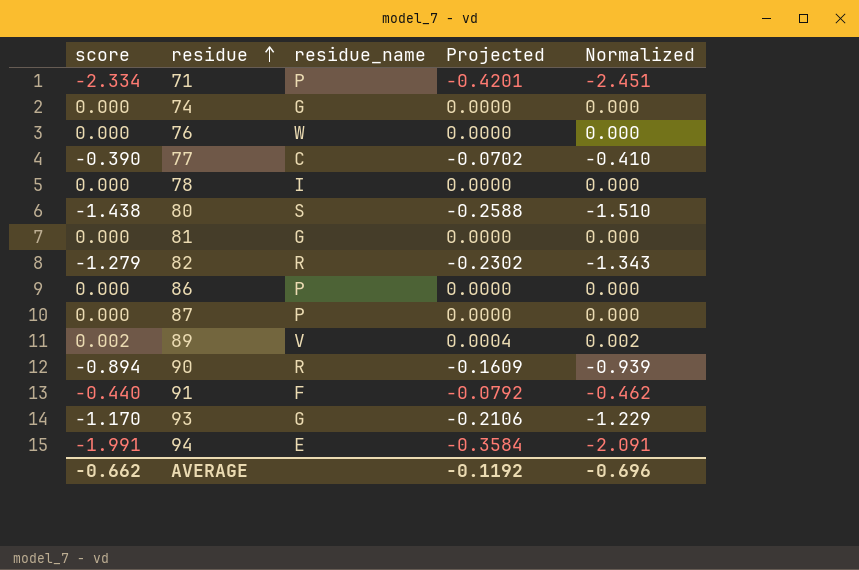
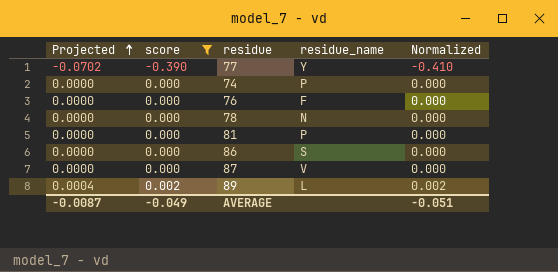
filter: none -> score >= -0.390
row order: residue ascending -> Projected ascending
column Projected | position: 4 -> 1
77 | residue_name: C -> Y
74 | residue_name: G -> P
76 | residue_name: W -> F
78 | residue_name: I -> N
81 | residue_name: G -> P
86 | residue_name: P -> S
87 | residue_name: P -> V
89 | residue_name: V -> L
AVERAGE | Projected: -0.1192 -> -0.0087
AVERAGE | score: -0.662 -> -0.049
AVERAGE | Normalized: -0.696 -> -0.051

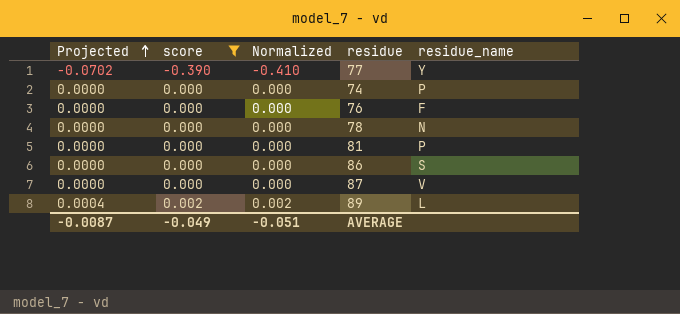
column Normalized | position: 5 -> 3

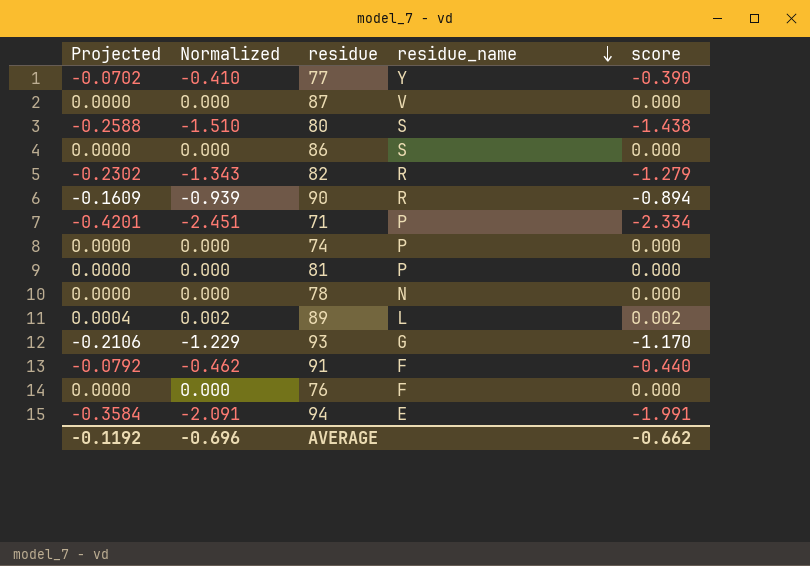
filter: score >= -0.390 -> none
row order: Projected ascending -> residue_name descending
column score | position: 2 -> 5
AVERAGE | Projected: -0.0087 -> -0.1192
AVERAGE | Normalized: -0.051 -> -0.696
AVERAGE | score: -0.049 -> -0.662

